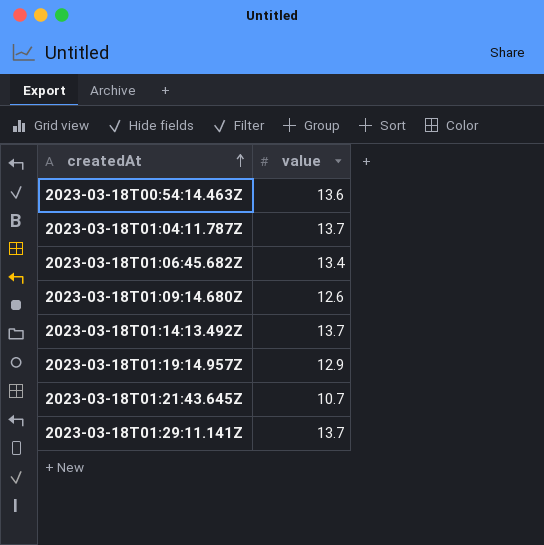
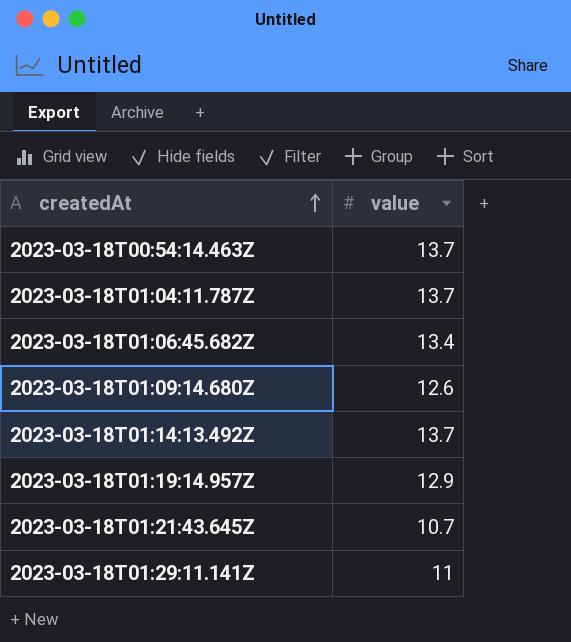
2023-03-18T00:54:14.463Z | value: 13.6 -> 13.7
2023-03-18T01:29:11.141Z | value: 13.7 -> 11

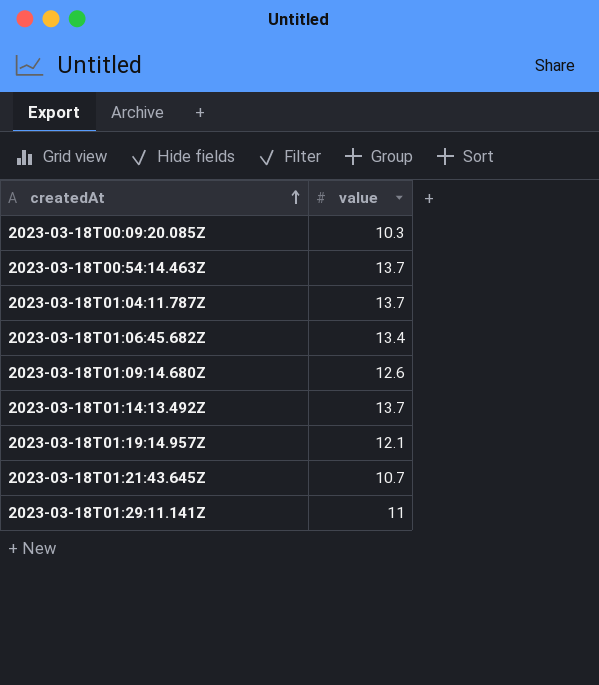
row 2023-03-18T00:09:20.085Z: none -> 10.3
2023-03-18T01:19:14.957Z | value: 12.9 -> 12.1

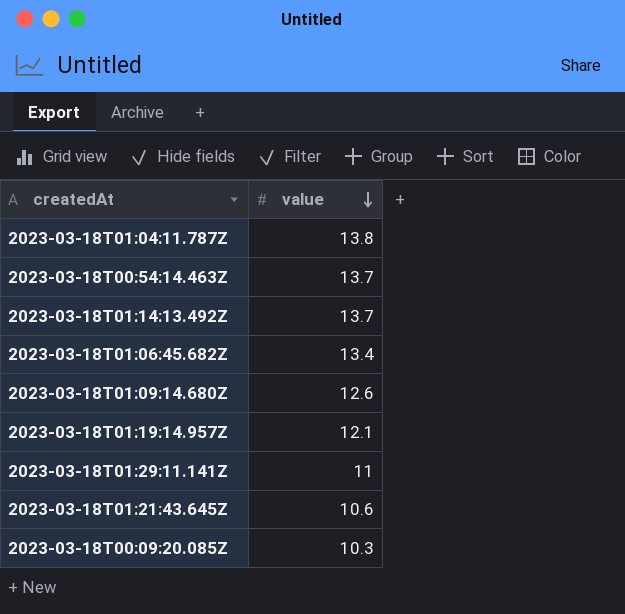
row order: createdAt ascending -> value descending
2023-03-18T01:04:11.787Z | value: 13.7 -> 13.8
2023-03-18T01:21:43.645Z | value: 10.7 -> 10.6

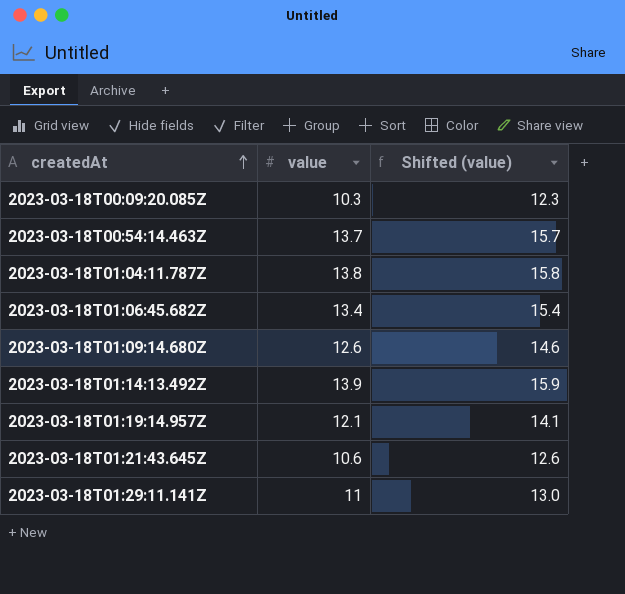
row order: value descending -> createdAt ascending
column Shifted (value) | formula: none -> [value] + 2
2023-03-18T01:14:13.492Z | value: 13.7 -> 13.9

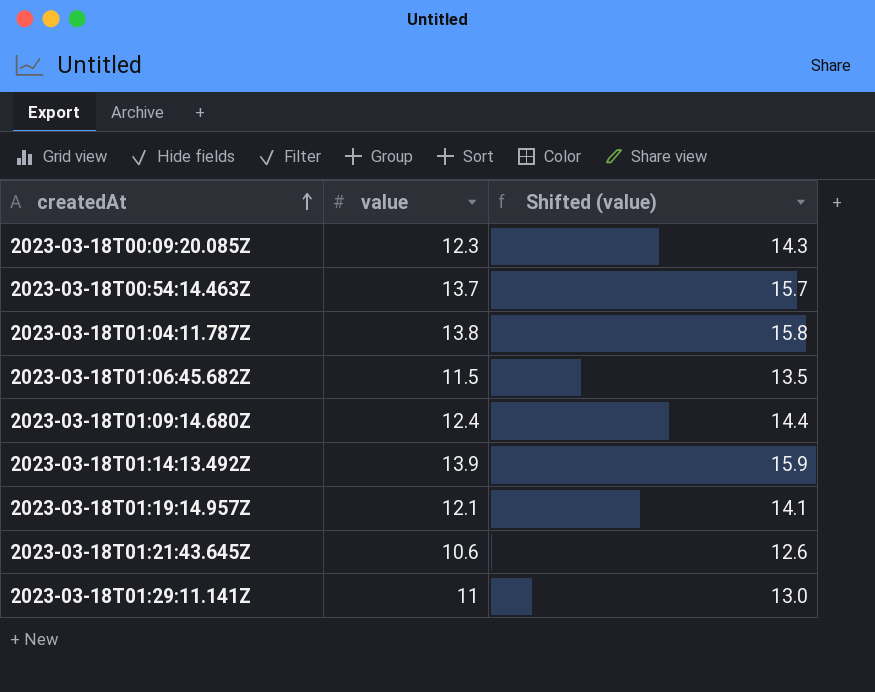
2023-03-18T00:09:20.085Z | value: 10.3 -> 12.3
2023-03-18T00:09:20.085Z | Shifted (value): 12.3 -> 14.3
2023-03-18T01:06:45.682Z | value: 13.4 -> 11.5
2023-03-18T01:06:45.682Z | Shifted (value): 15.4 -> 13.5
2023-03-18T01:09:14.680Z | value: 12.6 -> 12.4
2023-03-18T01:09:14.680Z | Shifted (value): 14.6 -> 14.4

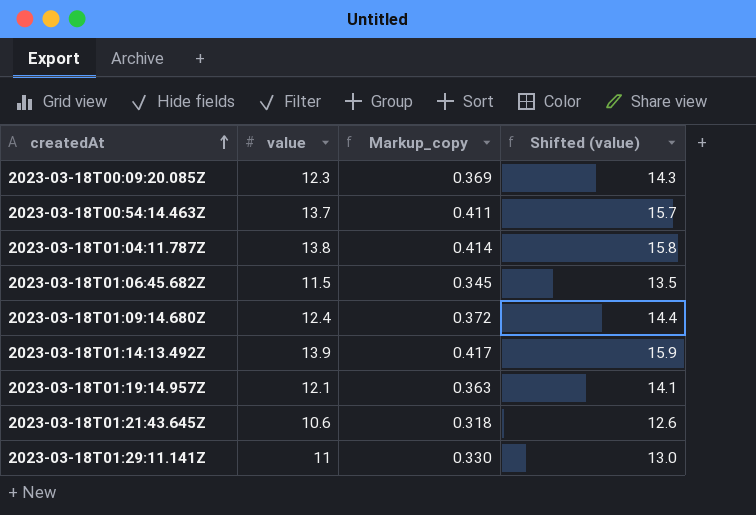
column Markup_copy | formula: none -> [value] * 0.03

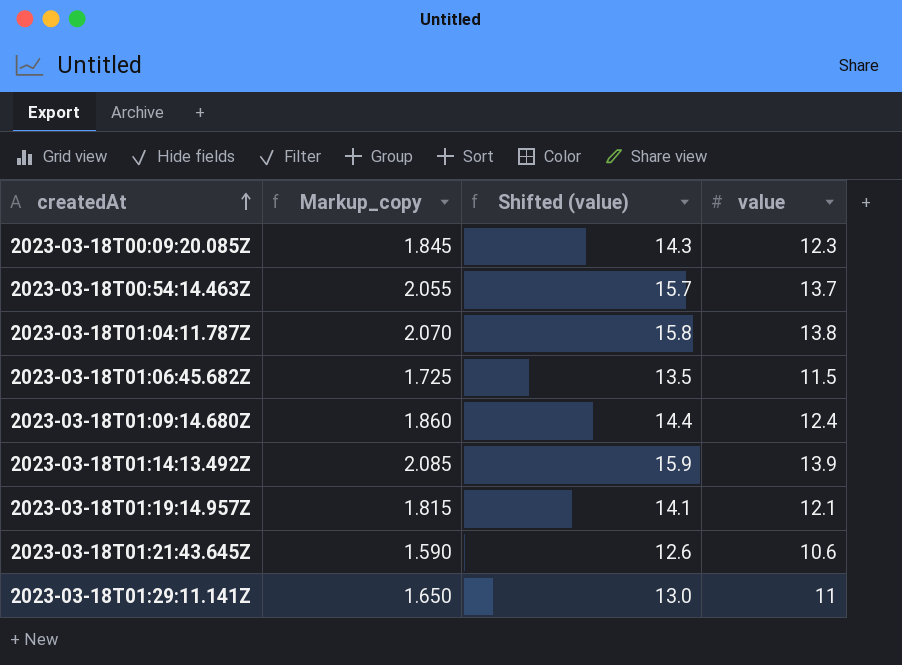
column Markup_copy | formula: [value] * 0.03 -> [value] * 0.15
column value | position: 2 -> 4

